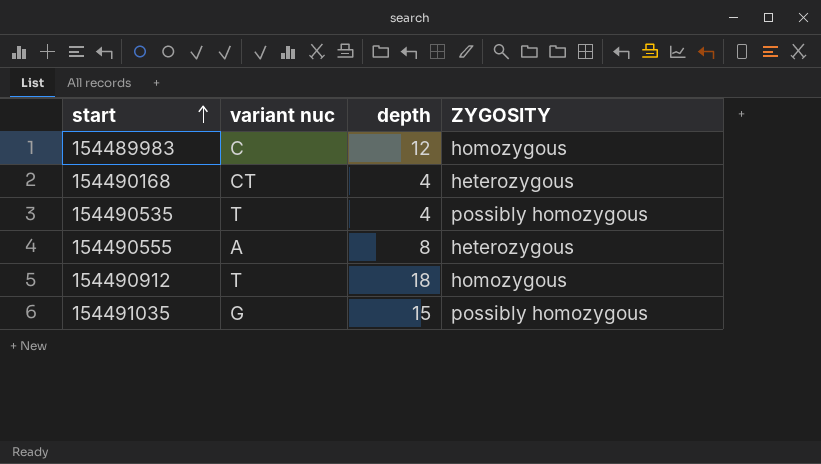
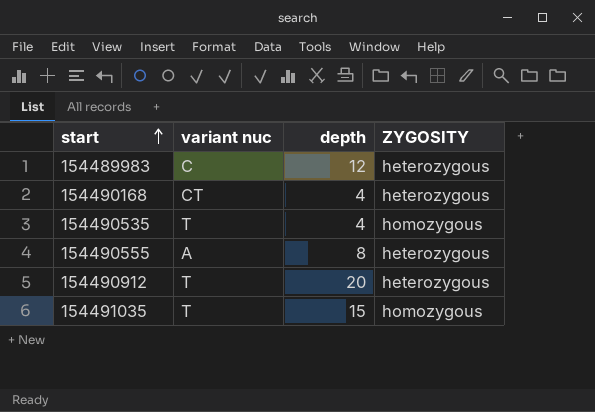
154489983 | ZYGOSITY: homozygous -> heterozygous
154490535 | ZYGOSITY: possibly homozygous -> homozygous
154490912 | depth: 18 -> 20
154490912 | ZYGOSITY: homozygous -> heterozygous
154491035 | variant nuc: G -> T
154491035 | ZYGOSITY: possibly homozygous -> homozygous

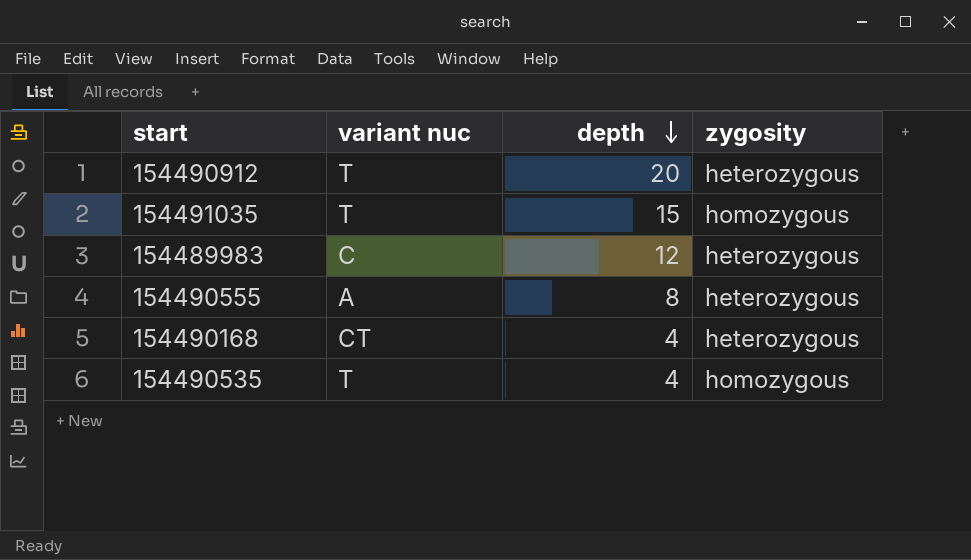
row order: start ascending -> depth descending
column name: ZYGOSITY -> zygosity

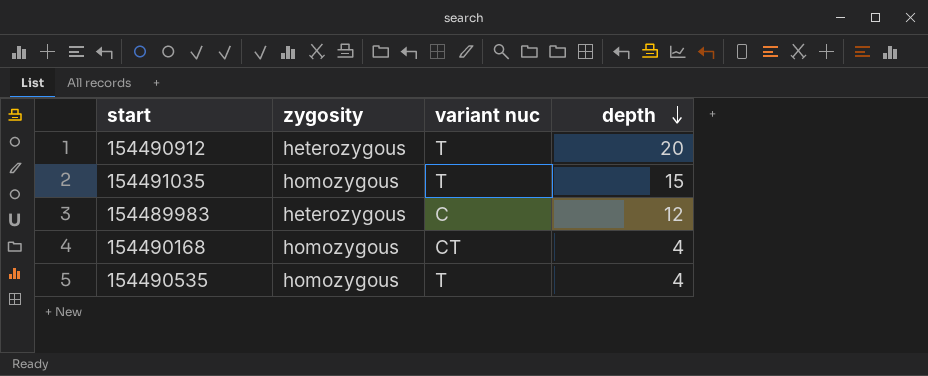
column zygosity | position: 4 -> 2
row 154490555: A | 8 | heterozygous -> none
154490168 | zygosity: heterozygous -> homozygous

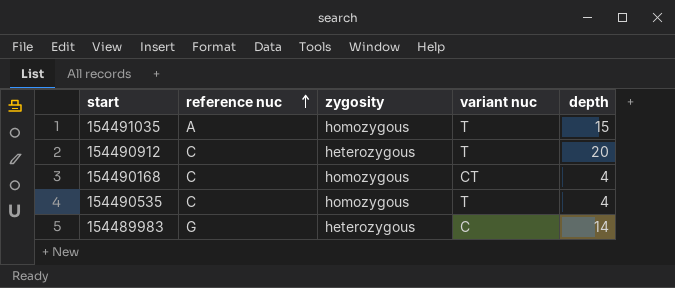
row order: depth descending -> reference nuc ascending
column reference nuc | position: none -> 2
154489983 | depth: 12 -> 14

